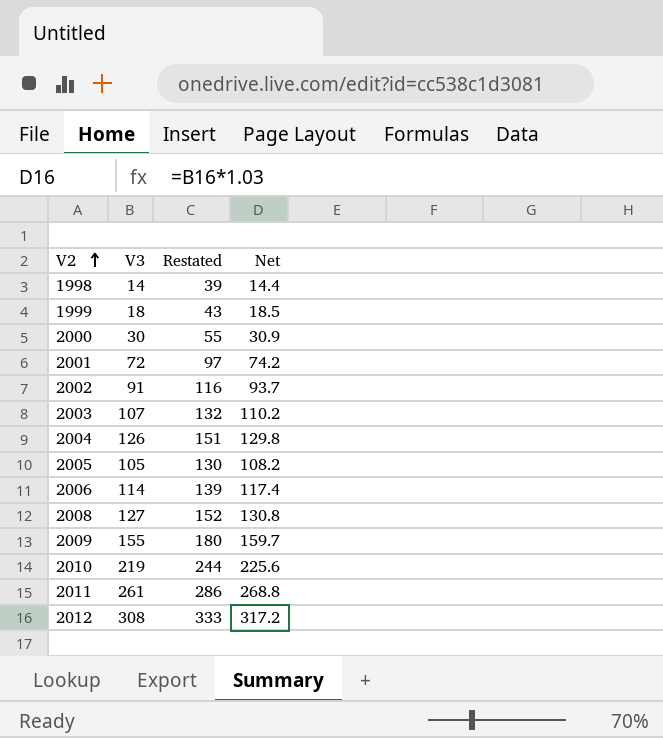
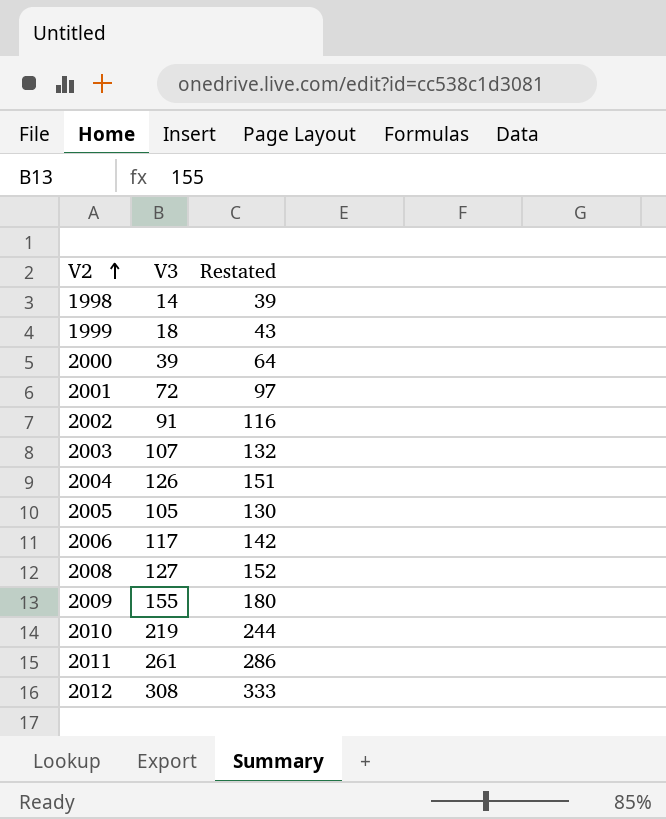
column Net | formula: [V3] * 1.03 -> none
2000 | V3: 30 -> 39
2000 | Restated: 55 -> 64
2006 | V3: 114 -> 117
2006 | Restated: 139 -> 142

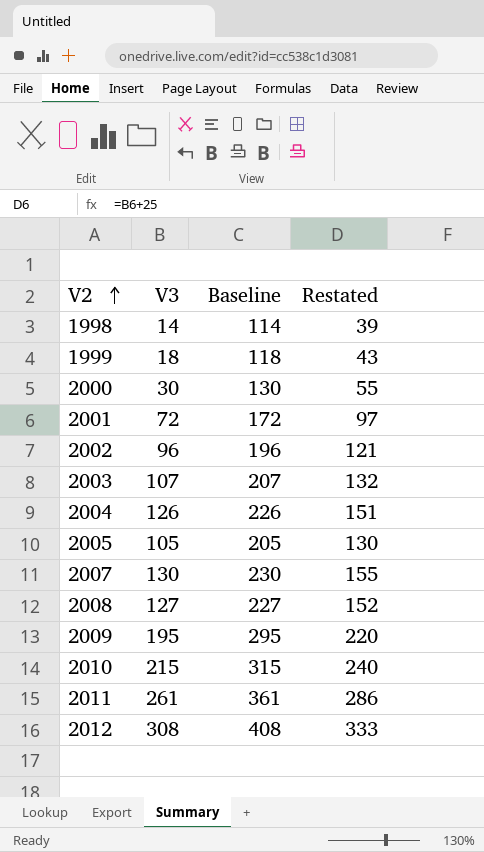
column Baseline | formula: none -> [V3] + 100
row 2006: 117 | 142 -> none
2000 | V3: 39 -> 30
2000 | Restated: 64 -> 55
2002 | V3: 91 -> 96
2002 | Restated: 116 -> 121
row 2007: none -> 130 | 230 | 155
2009 | V3: 155 -> 195
2009 | Restated: 180 -> 220
2010 | V3: 219 -> 215
2010 | Restated: 244 -> 240

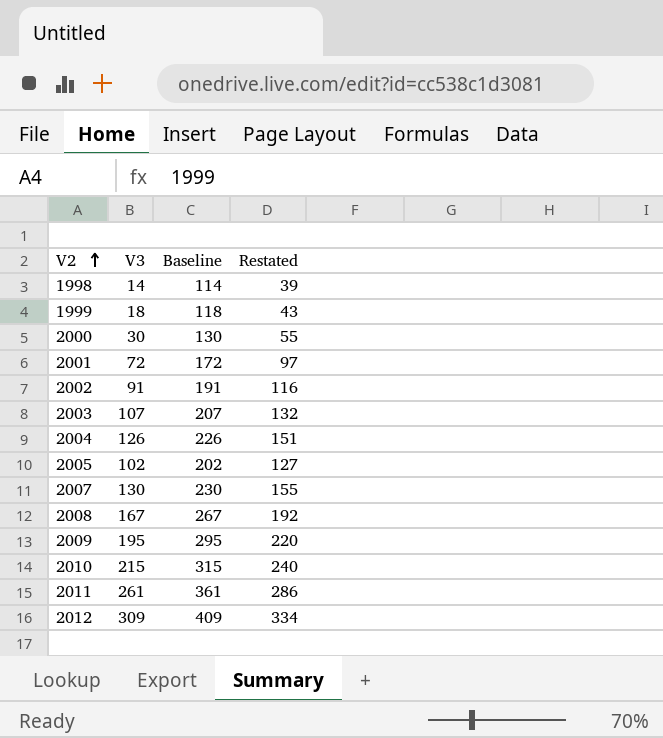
2002 | V3: 96 -> 91
2002 | Baseline: 196 -> 191
2002 | Restated: 121 -> 116
2005 | V3: 105 -> 102
2005 | Baseline: 205 -> 202
2005 | Restated: 130 -> 127
2008 | V3: 127 -> 167
2008 | Baseline: 227 -> 267
2008 | Restated: 152 -> 192
2012 | V3: 308 -> 309
2012 | Baseline: 408 -> 409
2012 | Restated: 333 -> 334

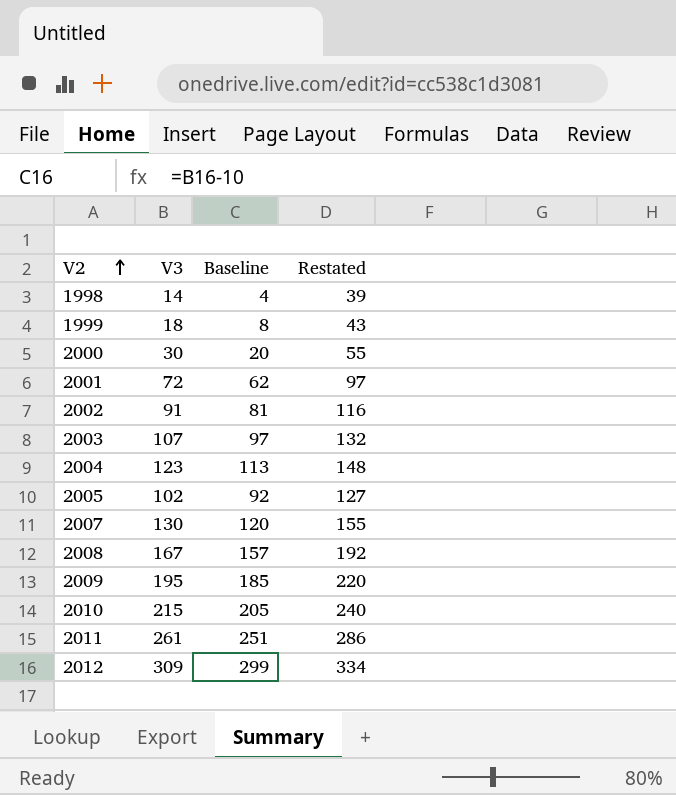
column Baseline | formula: [V3] + 100 -> [V3] - 10
2004 | V3: 126 -> 123
2004 | Restated: 151 -> 148

